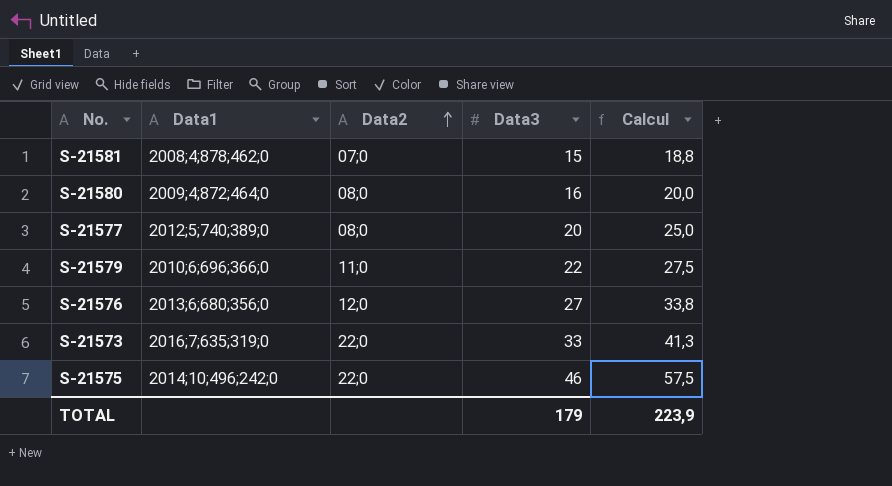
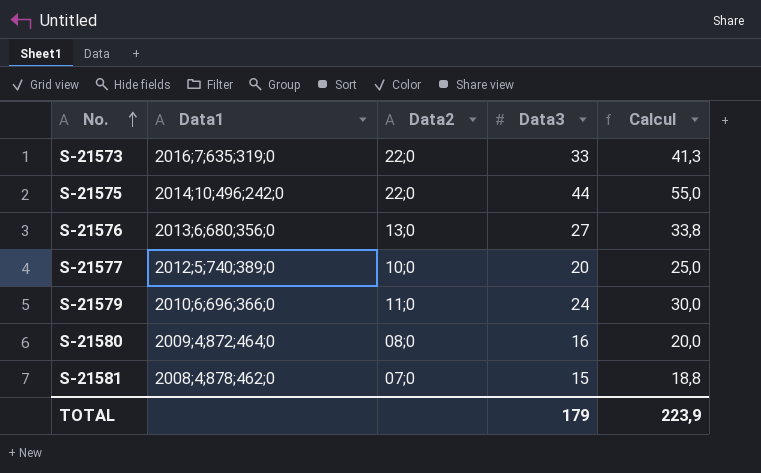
row order: Data2 ascending -> No. ascending
S-21575 | Data3: 46 -> 44
S-21575 | Calcul: 57,5 -> 55,0
S-21576 | Data2: 12;0 -> 13;0
S-21577 | Data2: 08;0 -> 10;0
S-21579 | Data3: 22 -> 24
S-21579 | Calcul: 27,5 -> 30,0

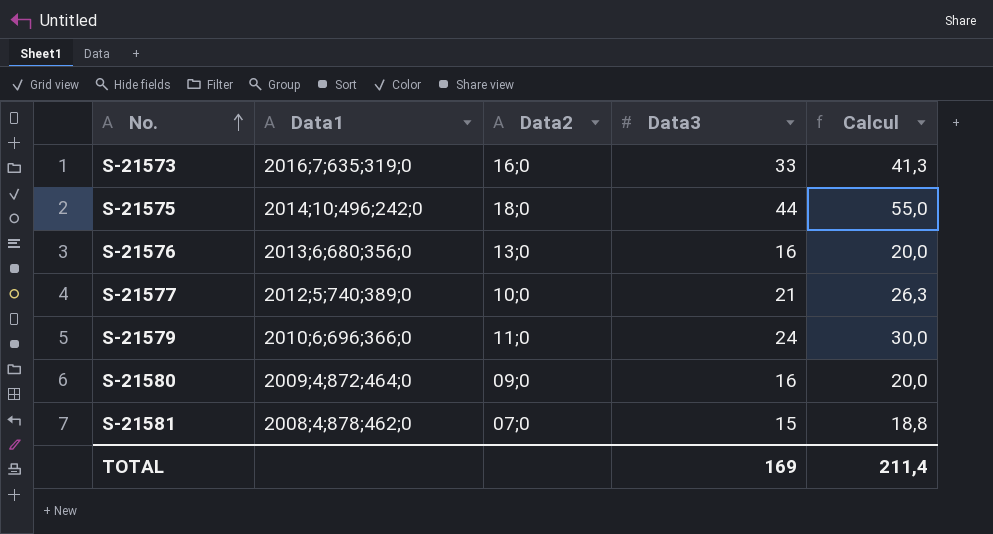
S-21573 | Data2: 22;0 -> 16;0
S-21575 | Data2: 22;0 -> 18;0
S-21576 | Data3: 27 -> 16
S-21576 | Calcul: 33,8 -> 20,0
S-21577 | Data3: 20 -> 21
S-21577 | Calcul: 25,0 -> 26,3
S-21580 | Data2: 08;0 -> 09;0
TOTAL | Data3: 179 -> 169
TOTAL | Calcul: 223,9 -> 211,4

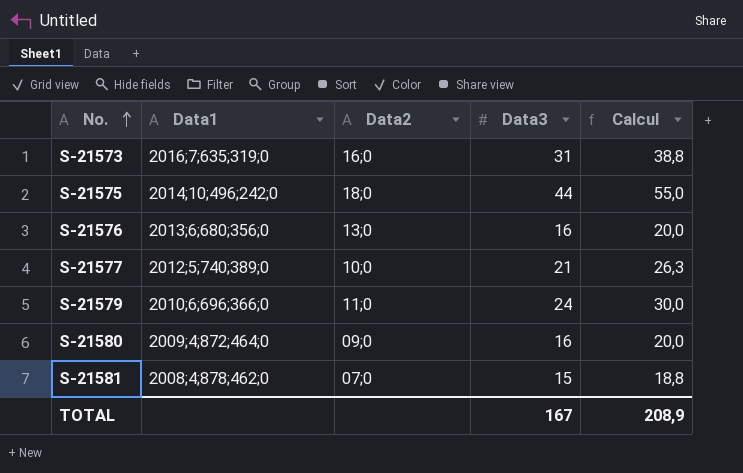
S-21573 | Data3: 33 -> 31
S-21573 | Calcul: 41,3 -> 38,8
TOTAL | Data3: 169 -> 167
TOTAL | Calcul: 211,4 -> 208,9

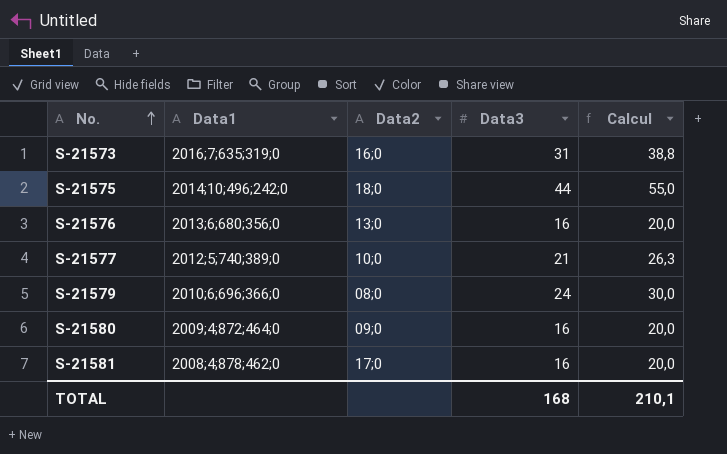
S-21579 | Data2: 11;0 -> 08;0
S-21581 | Data2: 07;0 -> 17;0
S-21581 | Data3: 15 -> 16
S-21581 | Calcul: 18,8 -> 20,0
TOTAL | Data3: 167 -> 168
TOTAL | Calcul: 208,9 -> 210,1

